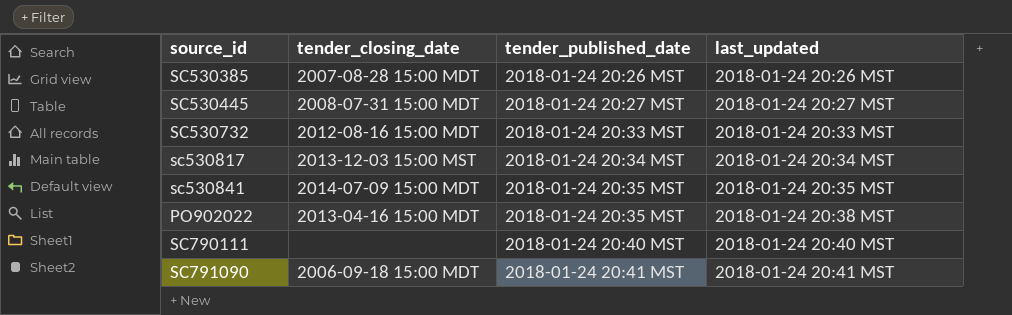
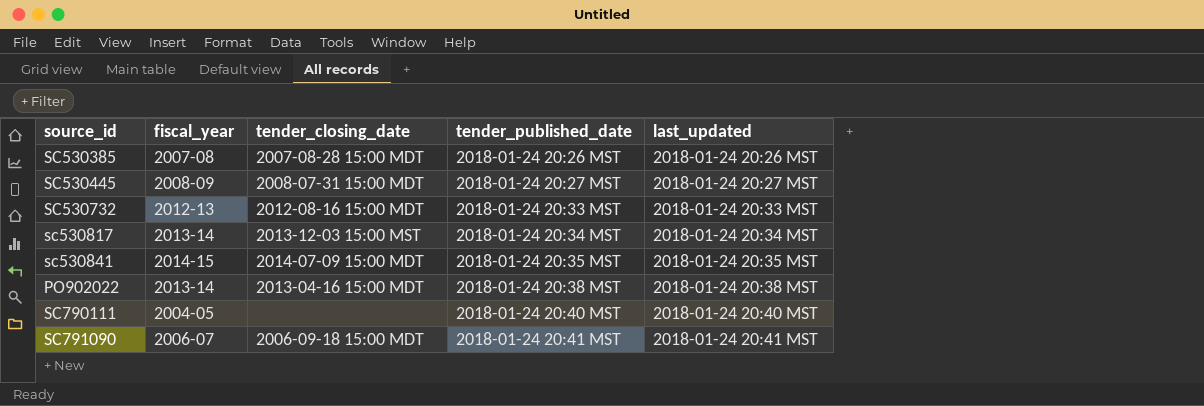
column fiscal_year | position: none -> 2
PO902022 | tender_published_date: 2018-01-24 20:35 MST -> 2018-01-24 20:38 MST

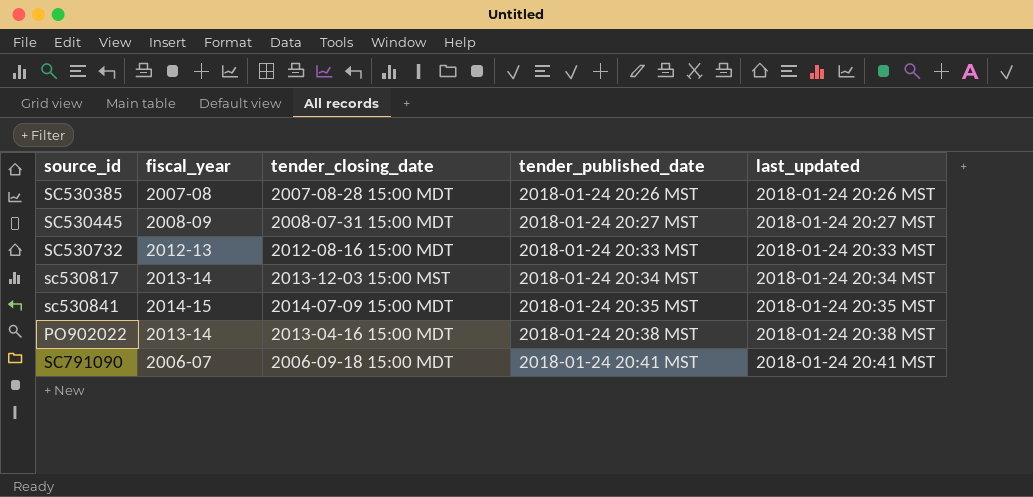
row SC790111: 2004-05 | none | 2018-01-24 20:40 MST | 2018-01-24 20:40 MST -> none

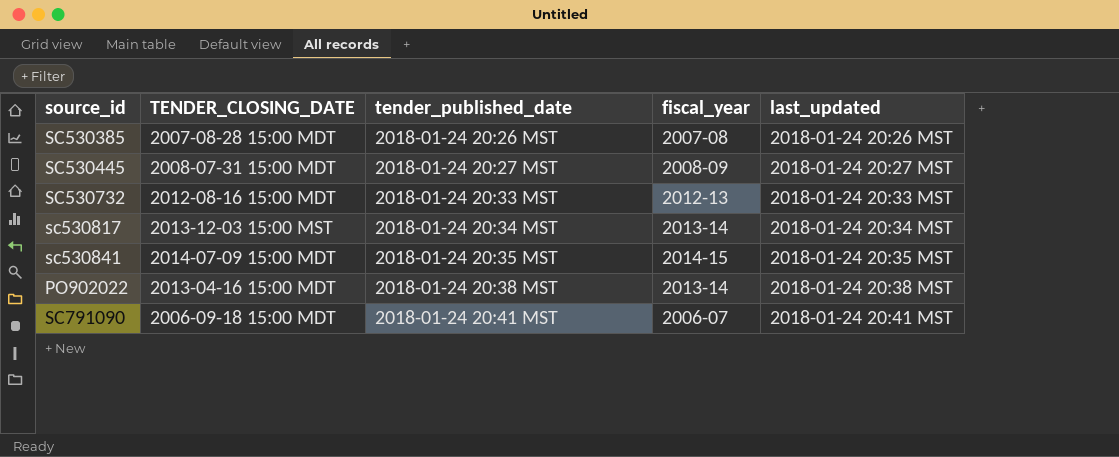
column name: tender_closing_date -> TENDER_CLOSING_DATE
column fiscal_year | position: 2 -> 4

